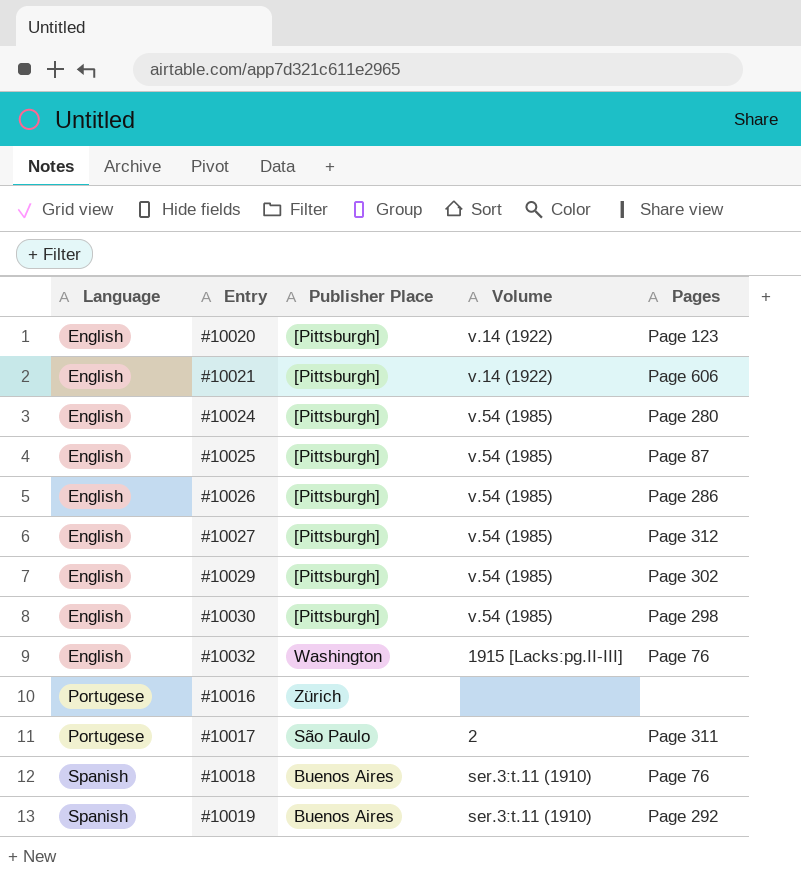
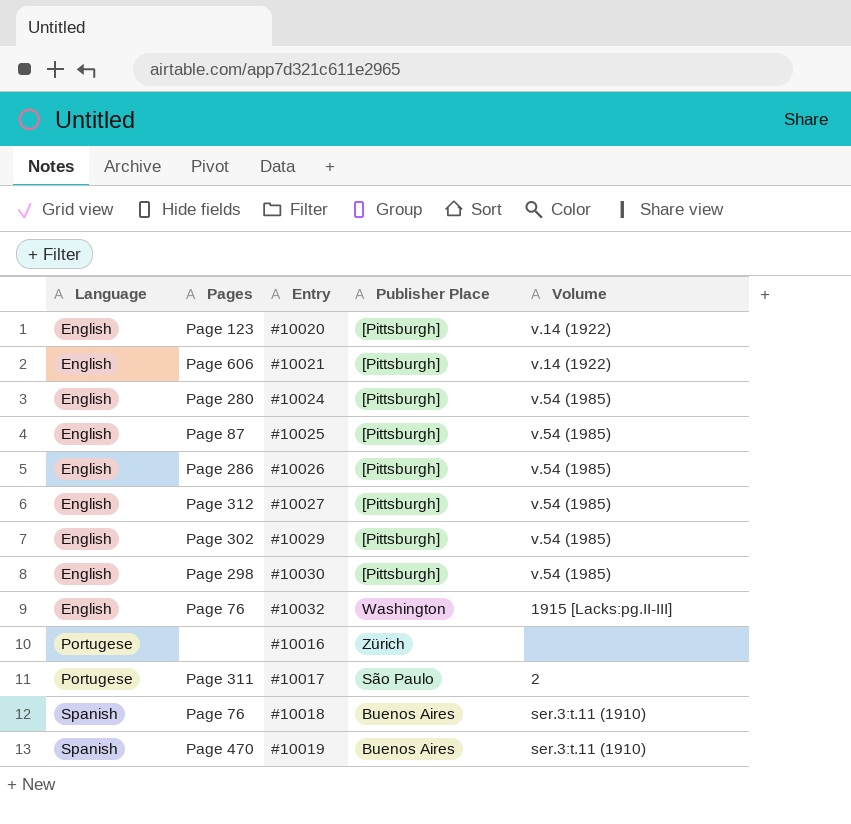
column Pages | position: 5 -> 2
#10019 | Pages: Page 292 -> Page 470

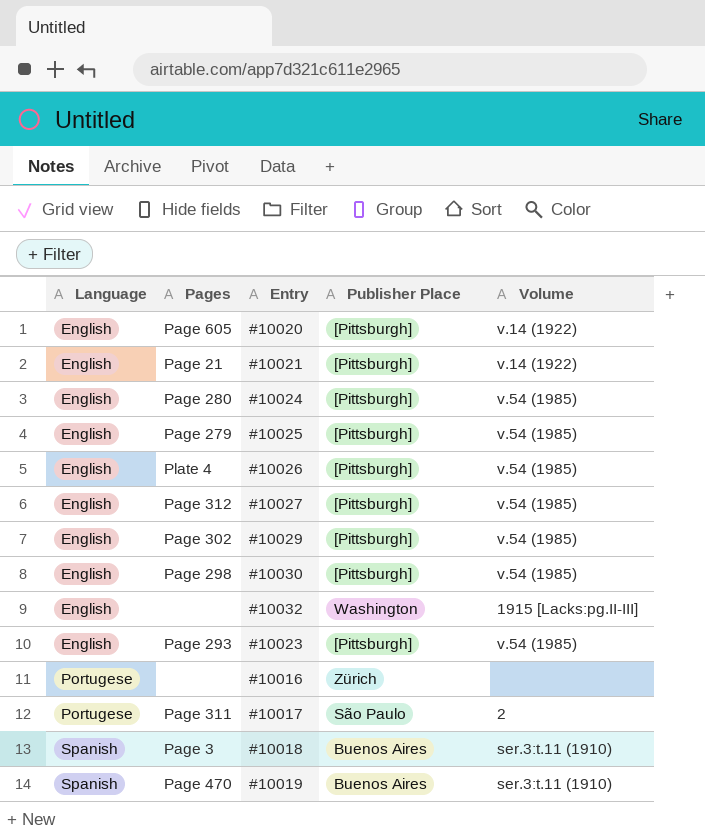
#10020 | Pages: Page 123 -> Page 605
#10021 | Pages: Page 606 -> Page 21
#10025 | Pages: Page 87 -> Page 279
#10026 | Pages: Page 286 -> Plate 4
#10032 | Pages: Page 76 -> none
row #10023: none -> English | Page 293 | [Pittsburgh] | v.54 (1985)
#10018 | Pages: Page 76 -> Page 3

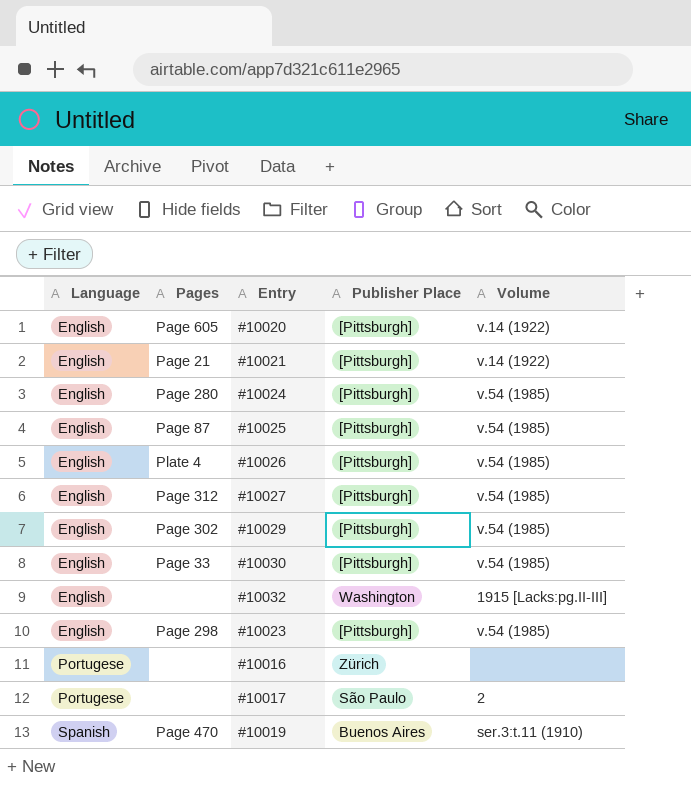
row #10018: Spanish | Page 3 | Buenos Aires | ser.3:t.11 (1910) -> none
#10025 | Pages: Page 279 -> Page 87
#10030 | Pages: Page 298 -> Page 33
#10023 | Pages: Page 293 -> Page 298
#10017 | Pages: Page 311 -> none

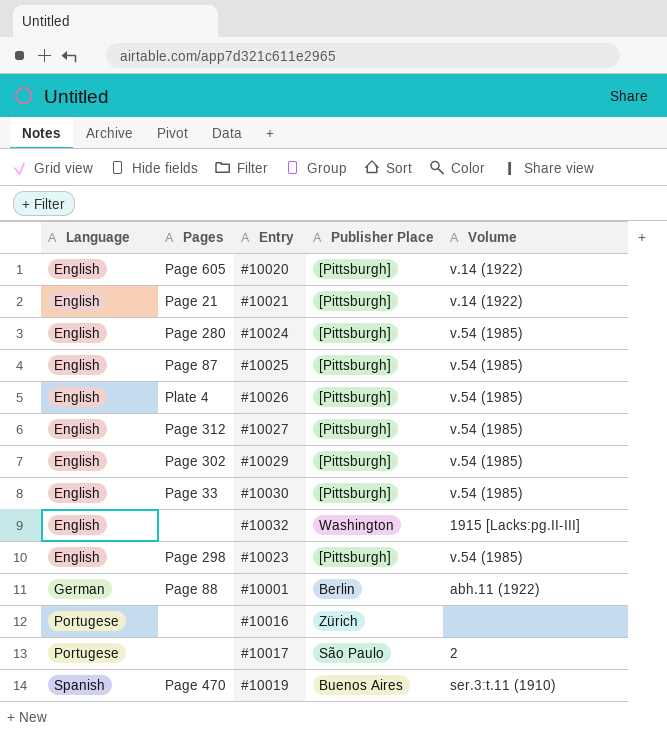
row #10001: none -> German | Page 88 | Berlin | abh.11 (1922)

